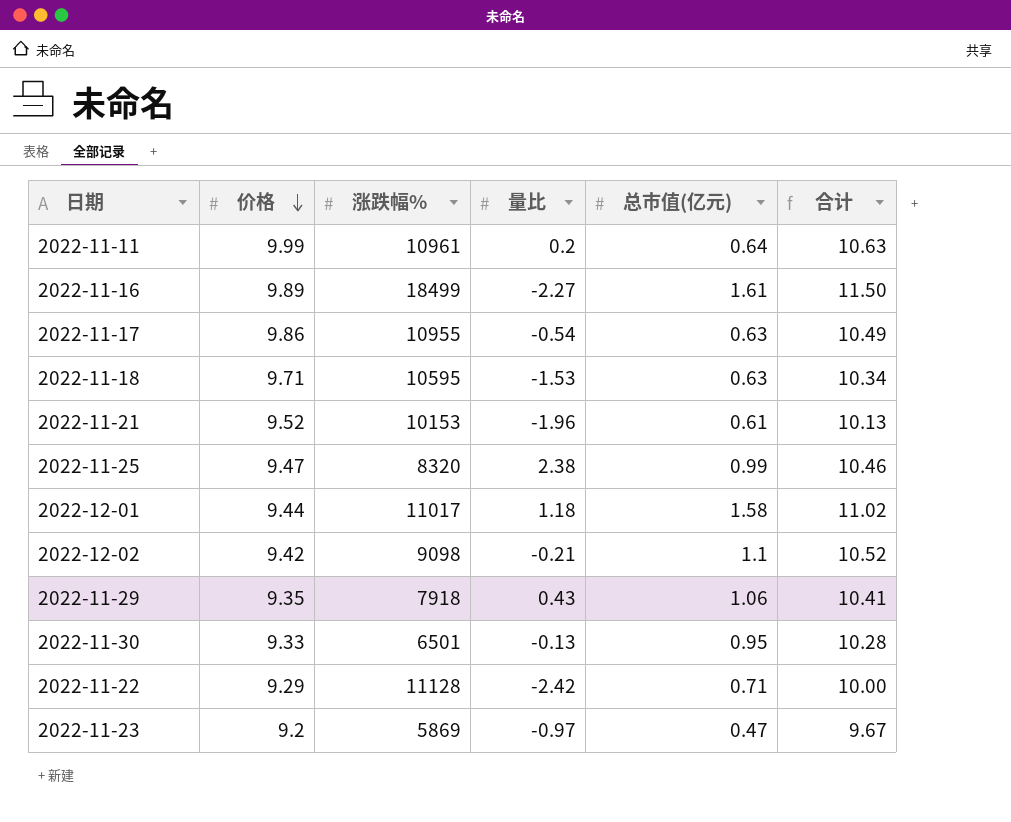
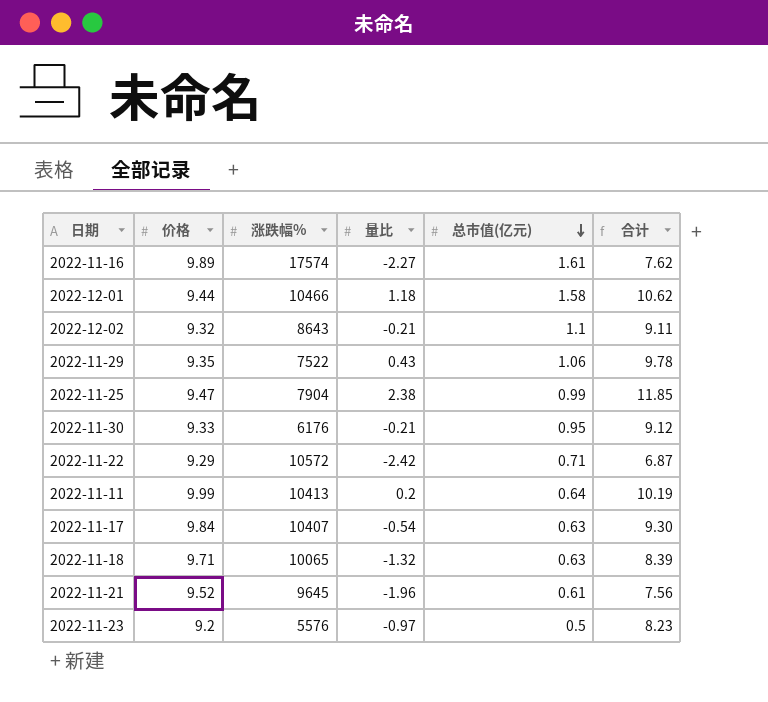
row order: 价格 descending -> 总市值(亿元) descending
column 合计 | formula: [价格] + [总市值(亿元)] -> [价格] + [量比]
2022-11-16 | 涨跌幅%: 18499 -> 17574
2022-12-01 | 涨跌幅%: 11017 -> 10466
2022-12-02 | 价格: 9.42 -> 9.32
2022-12-02 | 涨跌幅%: 9098 -> 8643
2022-11-29 | 涨跌幅%: 7918 -> 7522
2022-11-25 | 涨跌幅%: 8320 -> 7904
2022-11-30 | 涨跌幅%: 6501 -> 6176
2022-11-30 | 量比: -0.13 -> -0.21
2022-11-22 | 涨跌幅%: 11128 -> 10572
2022-11-11 | 涨跌幅%: 10961 -> 10413
2022-11-17 | 价格: 9.86 -> 9.84
2022-11-17 | 涨跌幅%: 10955 -> 10407
2022-11-18 | 涨跌幅%: 10595 -> 10065
2022-11-18 | 量比: -1.53 -> -1.32
2022-11-21 | 涨跌幅%: 10153 -> 9645
2022-11-23 | 涨跌幅%: 5869 -> 5576
2022-11-23 | 总市值(亿元): 0.47 -> 0.5

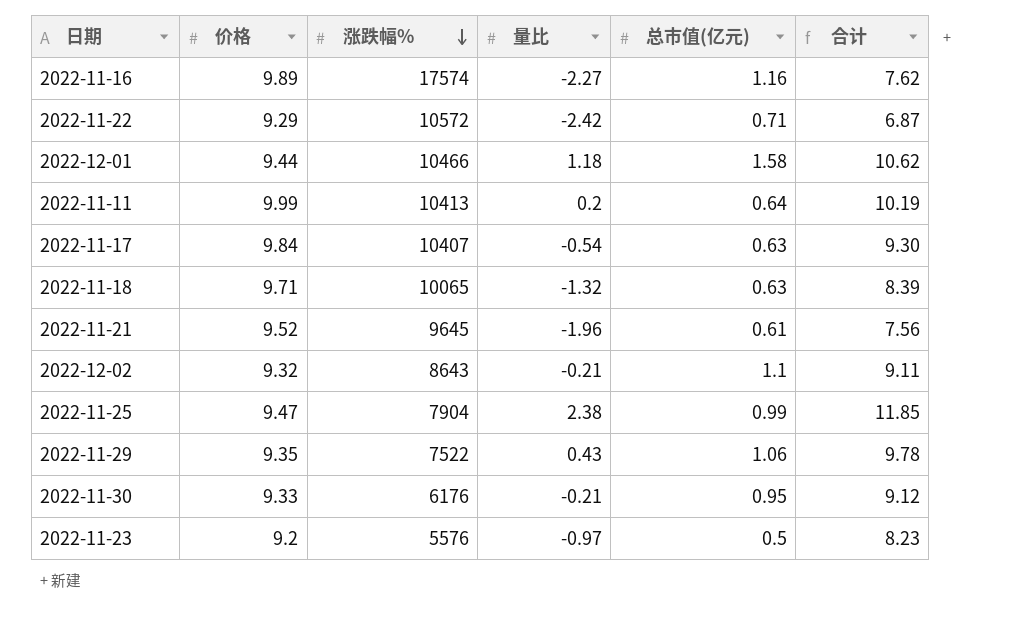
row order: 总市值(亿元) descending -> 涨跌幅% descending
2022-11-16 | 总市值(亿元): 1.61 -> 1.16

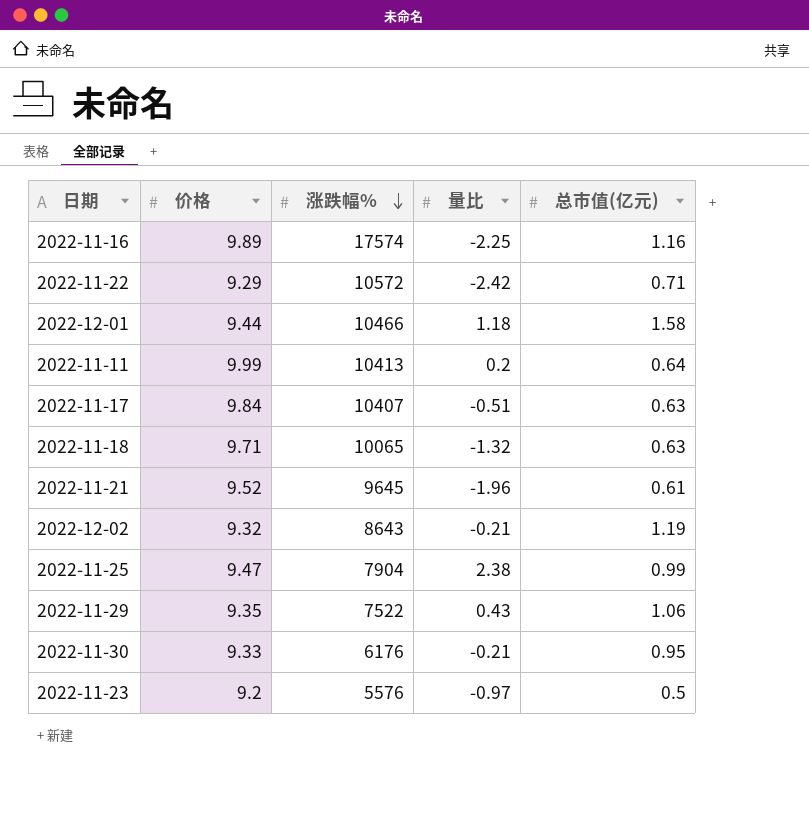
column 合计 | formula: [价格] + [量比] -> none
2022-11-16 | 量比: -2.27 -> -2.25
2022-11-17 | 量比: -0.54 -> -0.51
2022-12-02 | 总市值(亿元): 1.1 -> 1.19

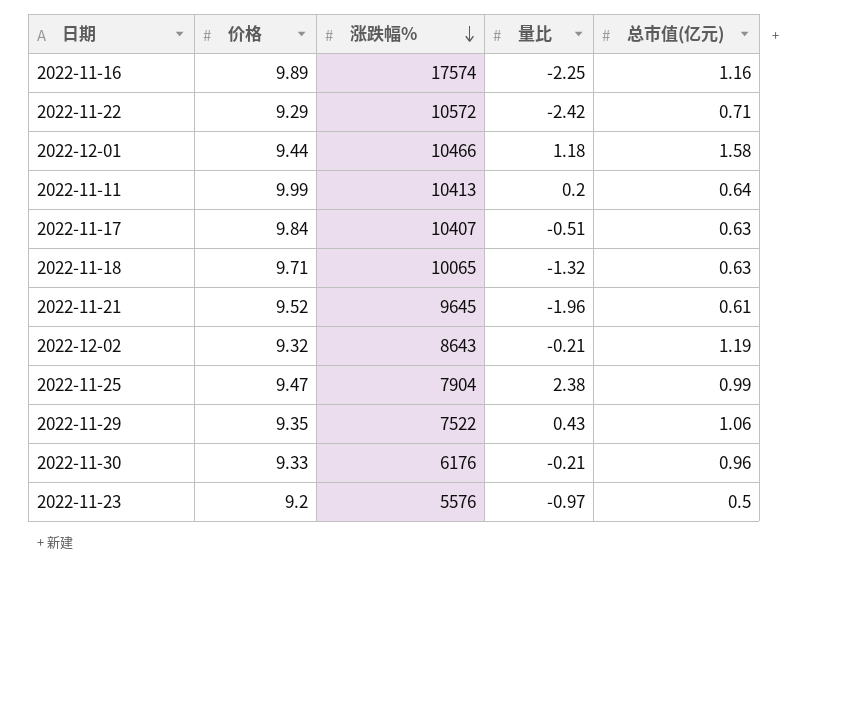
2022-11-30 | 总市值(亿元): 0.95 -> 0.96

